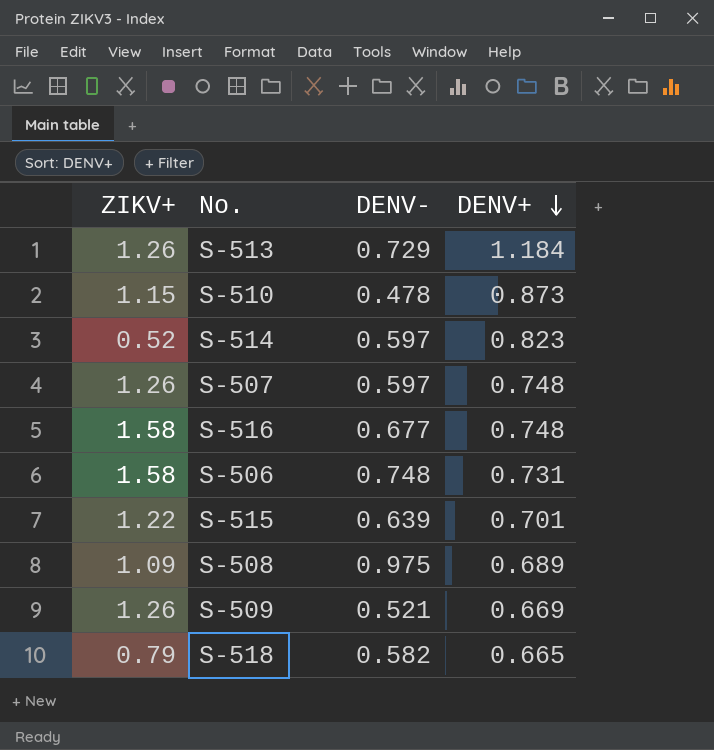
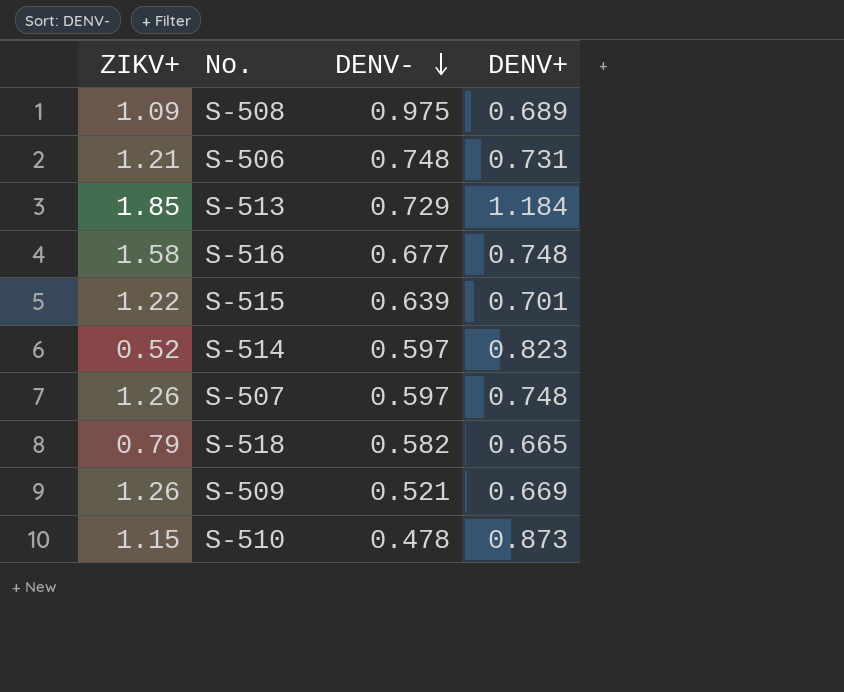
row order: DENV+ descending -> DENV- descending
S-506 | ZIKV+: 1.58 -> 1.21
S-513 | ZIKV+: 1.26 -> 1.85

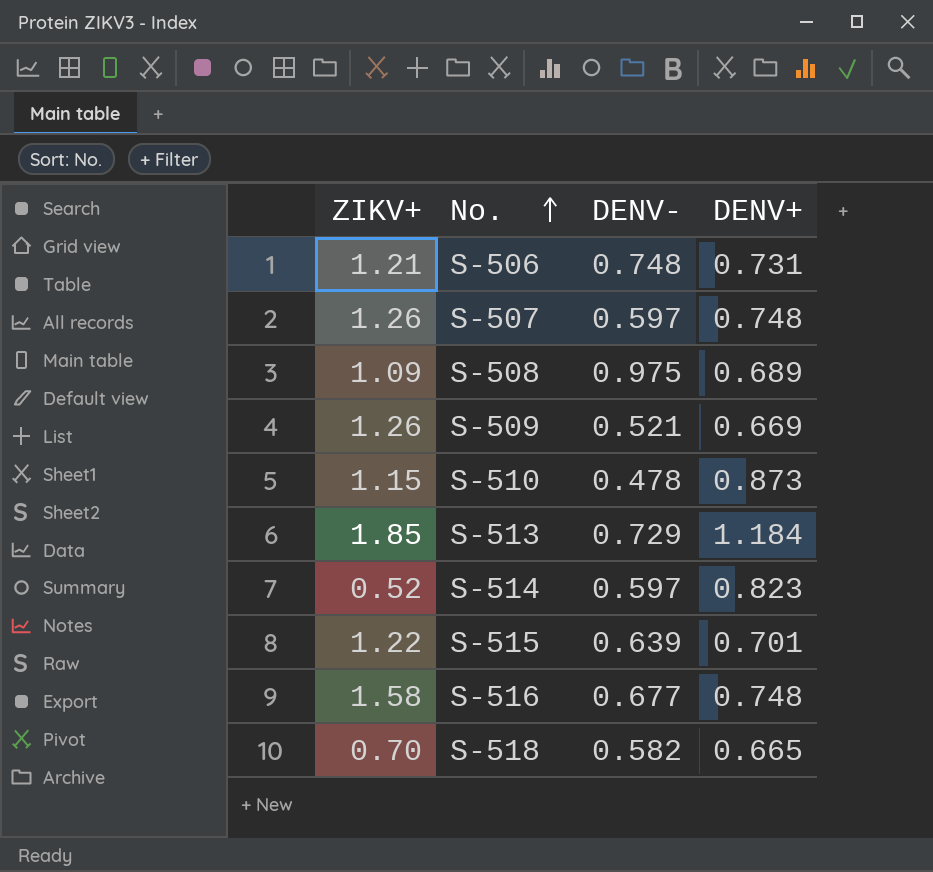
row order: DENV- descending -> No. ascending
S-518 | ZIKV+: 0.79 -> 0.70

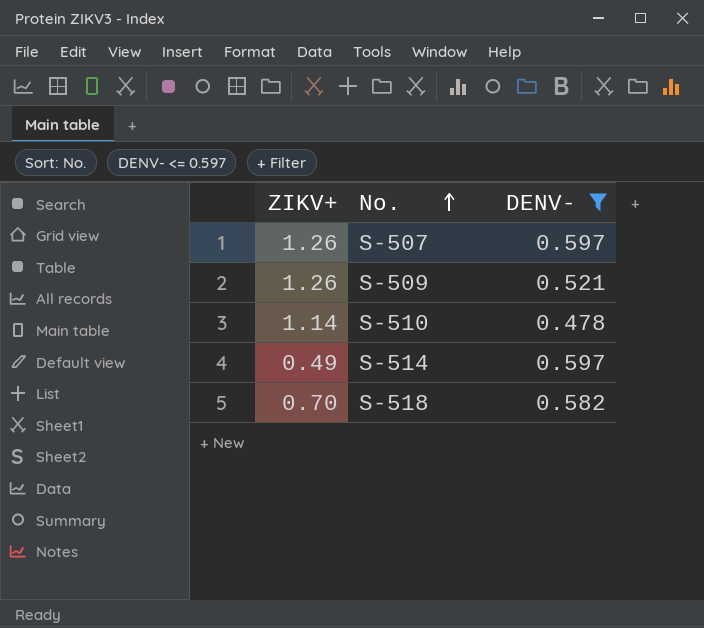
filter: none -> DENV- <= 0.597
column DENV+ | position: 4 -> none
S-510 | ZIKV+: 1.15 -> 1.14
S-514 | ZIKV+: 0.52 -> 0.49

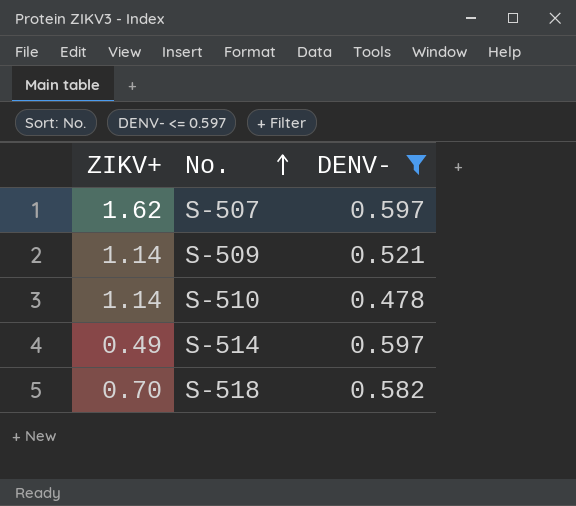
S-507 | ZIKV+: 1.26 -> 1.62
S-509 | ZIKV+: 1.26 -> 1.14

